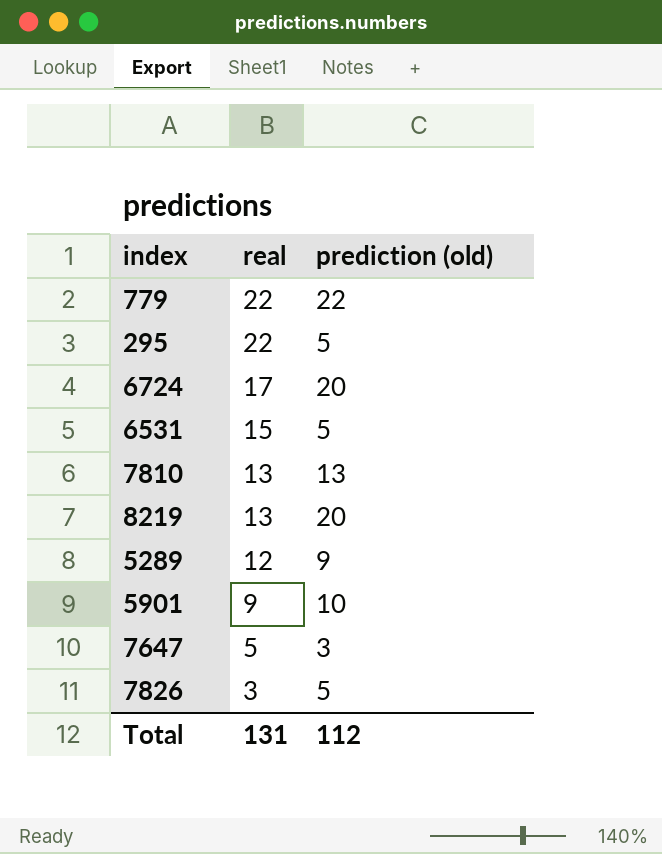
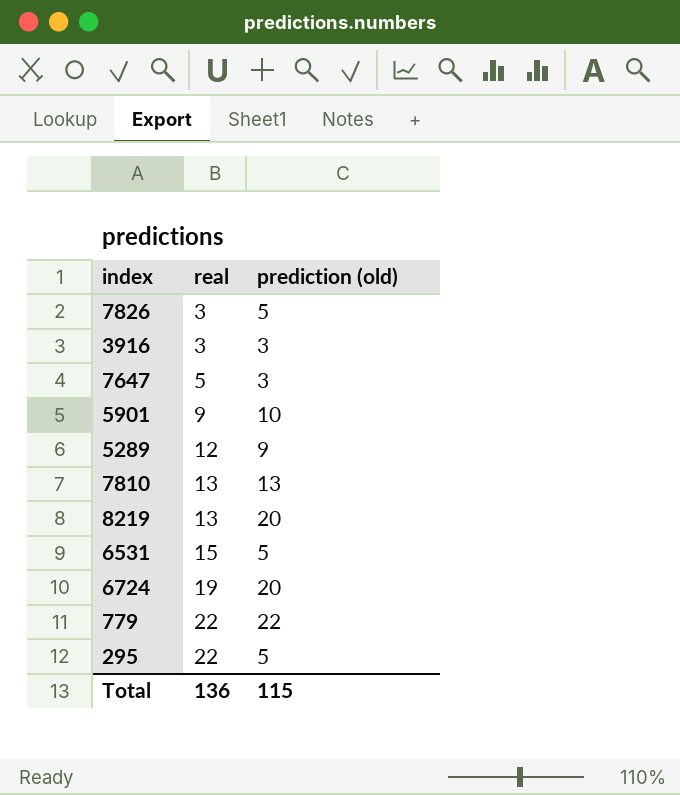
row order: real descending -> real ascending
row 3916: none -> 3 | 3
6724 | real: 17 -> 19
Total | real: 131 -> 136
Total | prediction (old): 112 -> 115

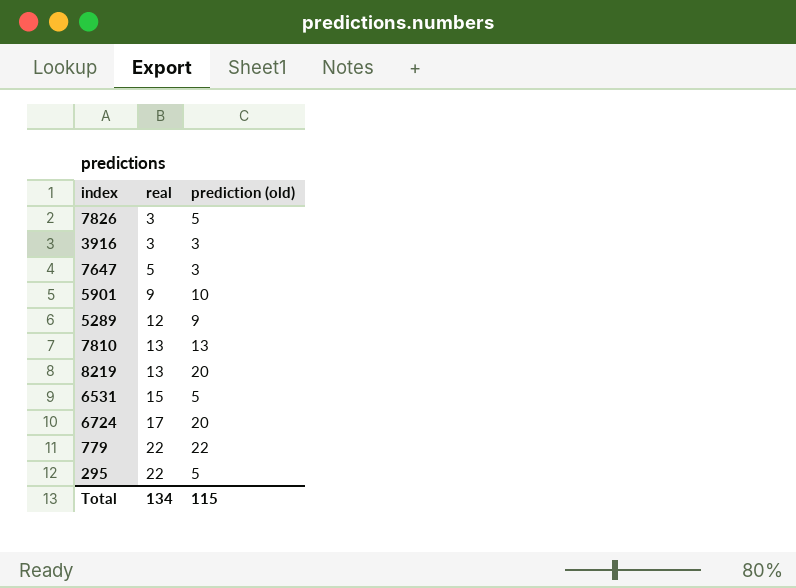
6724 | real: 19 -> 17
Total | real: 136 -> 134

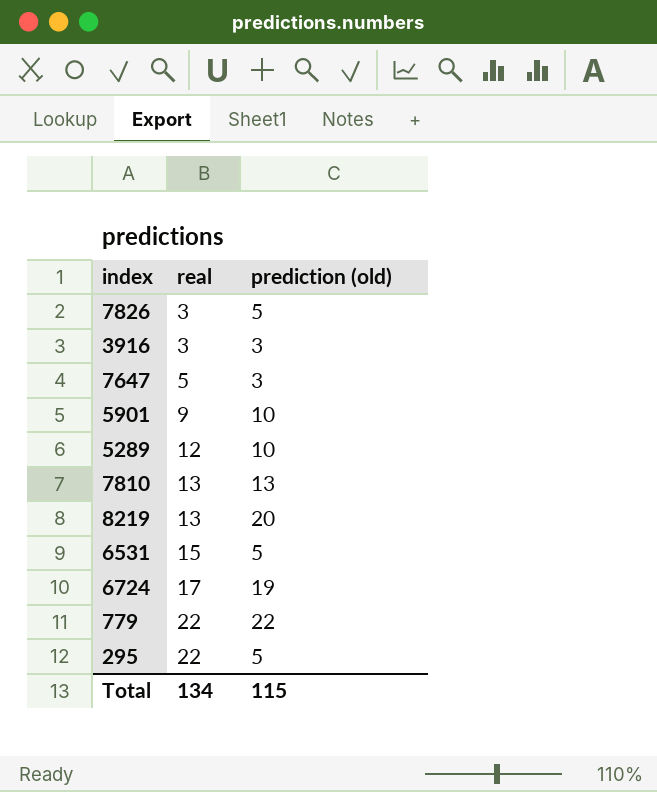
5289 | prediction (old): 9 -> 10
6724 | prediction (old): 20 -> 19

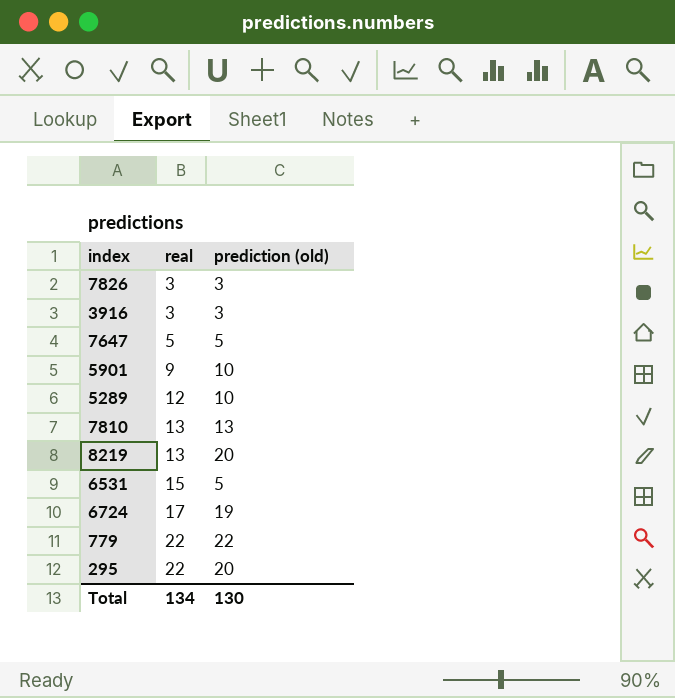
7826 | prediction (old): 5 -> 3
7647 | prediction (old): 3 -> 5
295 | prediction (old): 5 -> 20
Total | prediction (old): 115 -> 130

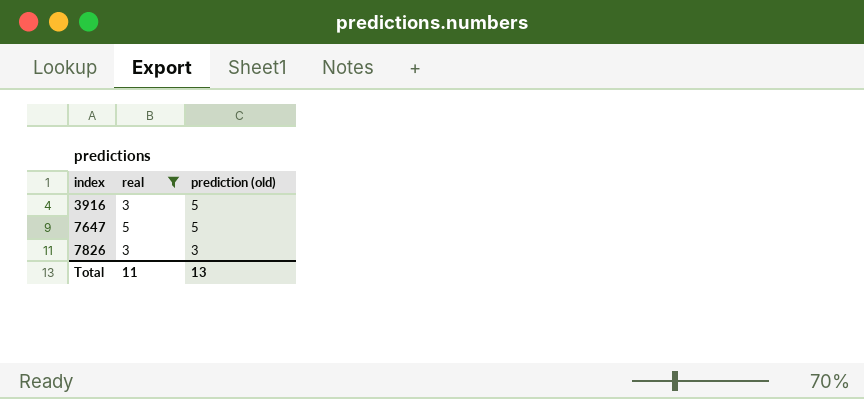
filter: none -> real <= 5
row order: real ascending -> index ascending
3916 | prediction (old): 3 -> 5
Total | real: 134 -> 11
Total | prediction (old): 130 -> 13

